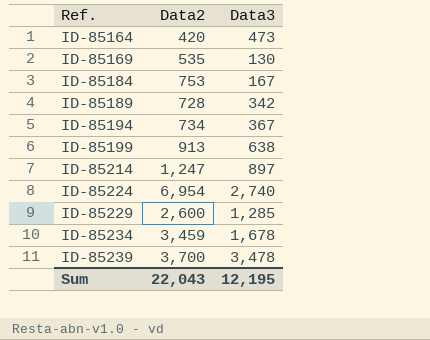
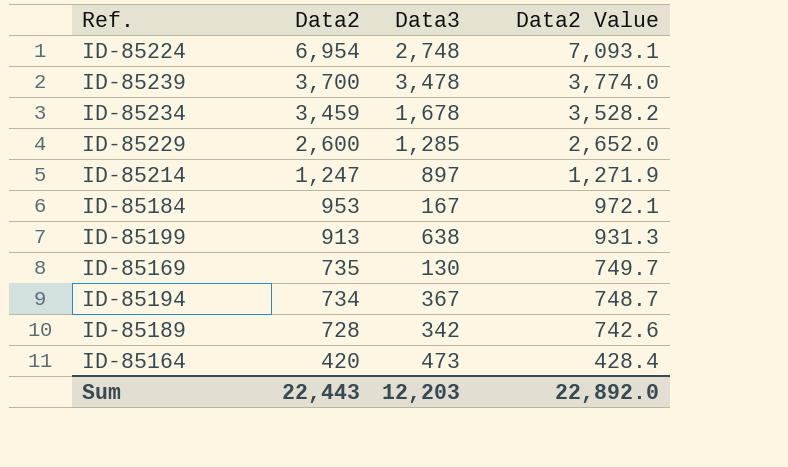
row order: Ref. ascending -> Data2 descending
column Data2 Value | formula: none -> [Data2] * 1.02
ID-85224 | Data3: 2,740 -> 2,748
ID-85184 | Data2: 753 -> 953
ID-85169 | Data2: 535 -> 735
Sum | Data2: 22,043 -> 22,443
Sum | Data3: 12,195 -> 12,203

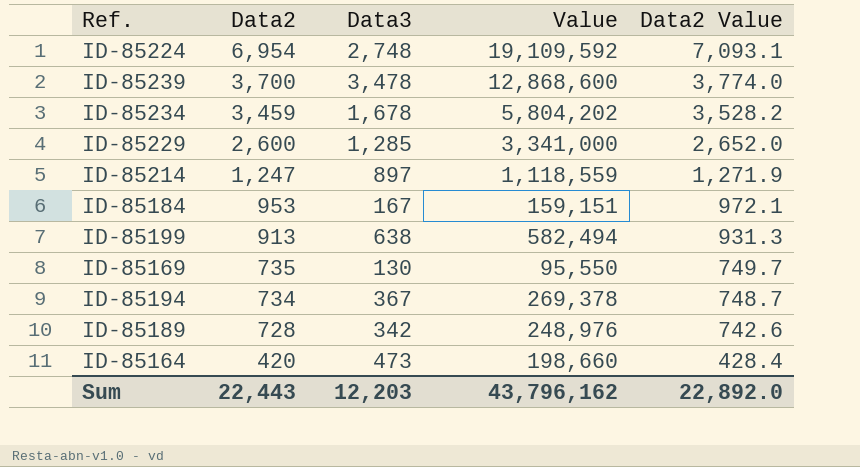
column Value | formula: none -> [Data2] * [Data3]

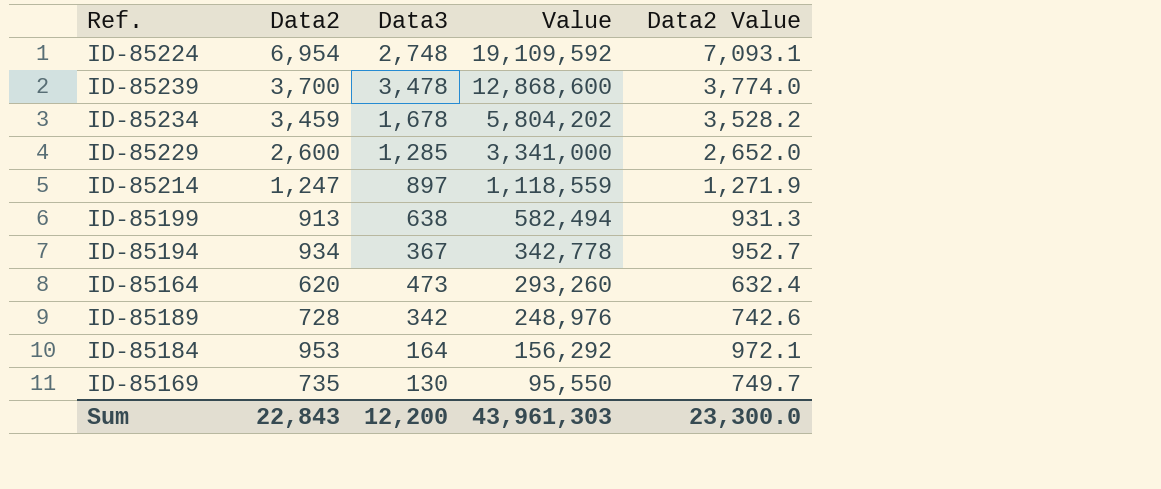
row order: Data2 descending -> Value descending
ID-85194 | Data2: 734 -> 934
ID-85194 | Value: 269,378 -> 342,778
ID-85194 | Data2 Value: 748.7 -> 952.7
ID-85164 | Data2: 420 -> 620
ID-85164 | Value: 198,660 -> 293,260
ID-85164 | Data2 Value: 428.4 -> 632.4
ID-85184 | Data3: 167 -> 164
ID-85184 | Value: 159,151 -> 156,292
Sum | Data2: 22,443 -> 22,843
Sum | Data3: 12,203 -> 12,200
Sum | Value: 43,796,162 -> 43,961,303
Sum | Data2 Value: 22,892.0 -> 23,300.0

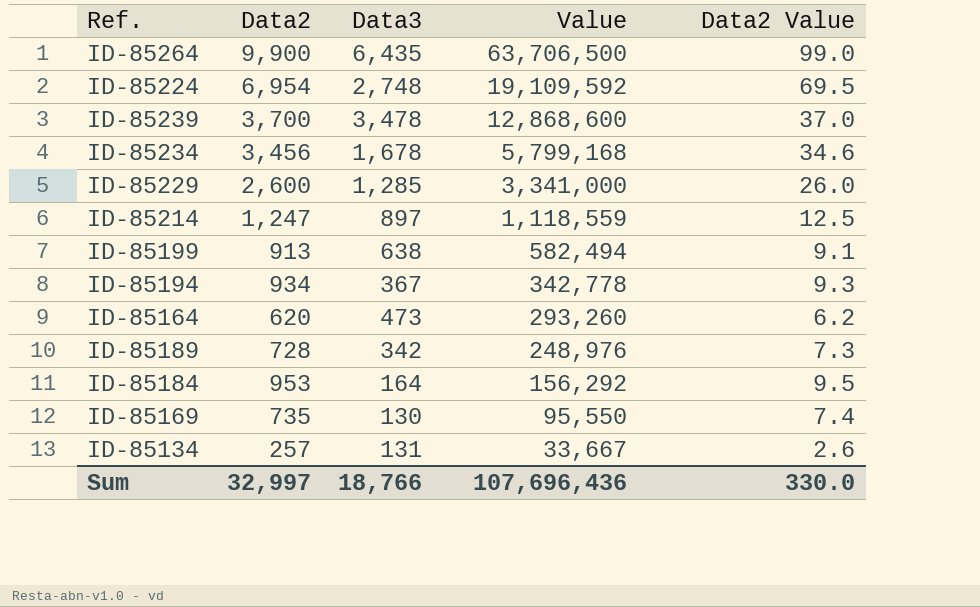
column Data2 Value | formula: [Data2] * 1.02 -> [Data2] * 0.01
row ID-85264: none -> 9,900 | 6,435 | 63,706,500 | 99.0
ID-85234 | Data2: 3,459 -> 3,456
ID-85234 | Value: 5,804,202 -> 5,799,168
row ID-85134: none -> 257 | 131 | 33,667 | 2.6
Sum | Data2: 22,843 -> 32,997
Sum | Data3: 12,200 -> 18,766
Sum | Value: 43,961,303 -> 107,696,436
Sum | Data2 Value: 23,300.0 -> 330.0

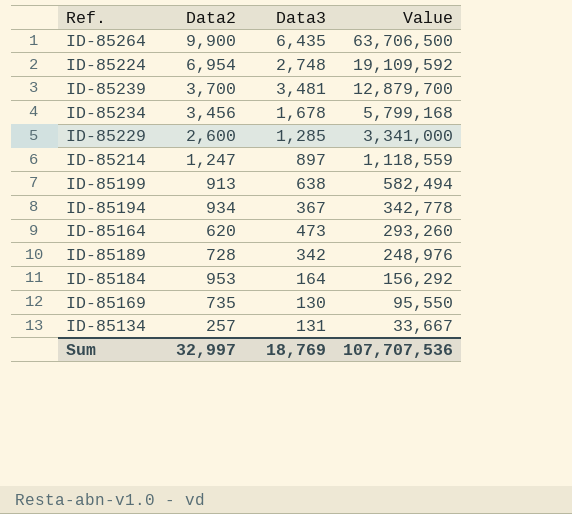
column Data2 Value | formula: [Data2] * 0.01 -> none
ID-85239 | Data3: 3,478 -> 3,481
ID-85239 | Value: 12,868,600 -> 12,879,700
Sum | Data3: 18,766 -> 18,769
Sum | Value: 107,696,436 -> 107,707,536

